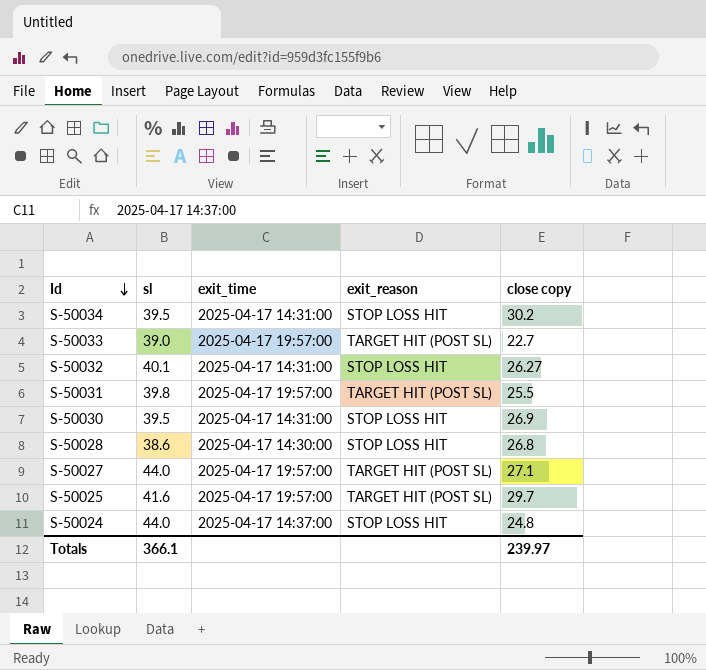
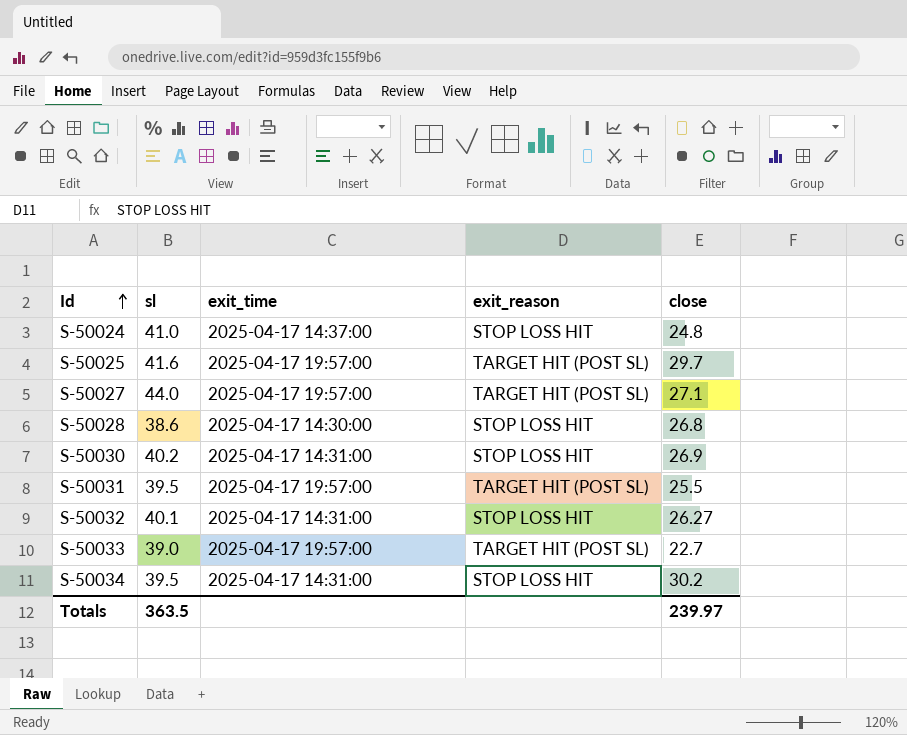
row order: Id descending -> Id ascending
column name: close copy -> close
S-50024 | sl: 44.0 -> 41.0
S-50030 | sl: 39.5 -> 40.2
S-50031 | sl: 39.8 -> 39.5
Totals | sl: 366.1 -> 363.5

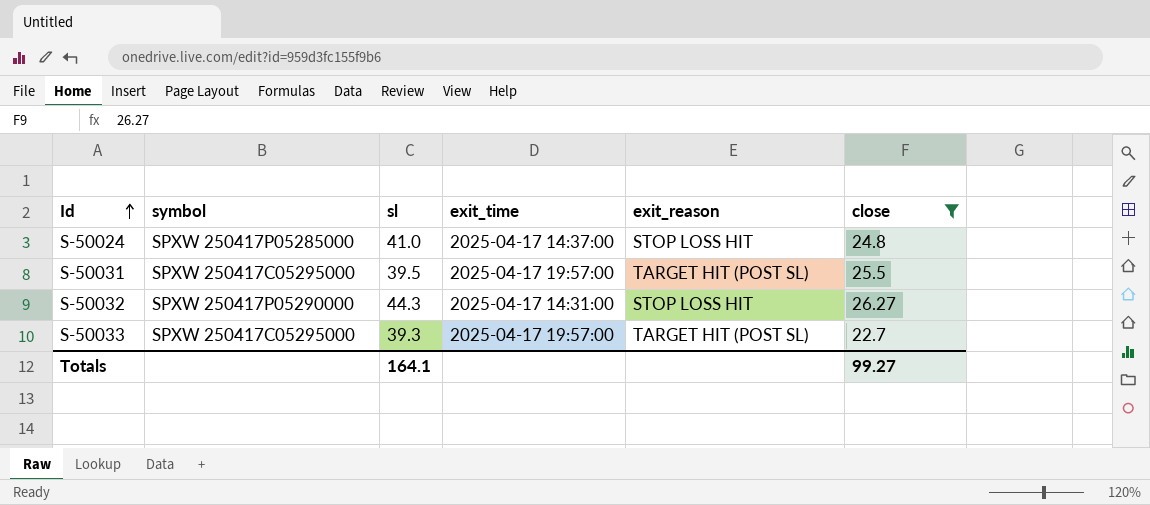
filter: none -> close <= 26.27
column symbol | position: none -> 2
S-50032 | sl: 40.1 -> 44.3
S-50033 | sl: 39.0 -> 39.3
Totals | sl: 363.5 -> 164.1
Totals | close: 239.97 -> 99.27

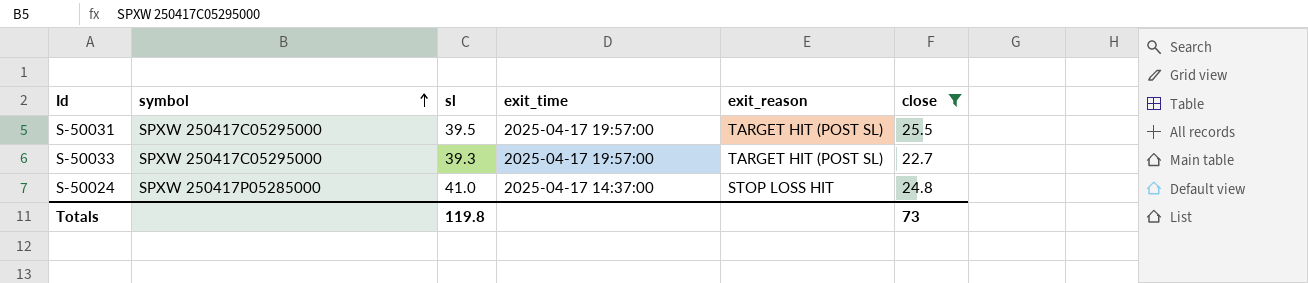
row order: Id ascending -> symbol ascending
row S-50032: SPXW 250417P05290000 | 44.3 | 2025-04-17 14:31:00 | STOP LOSS HIT | 26.27 -> none
Totals | sl: 164.1 -> 119.8
Totals | close: 99.27 -> 73

